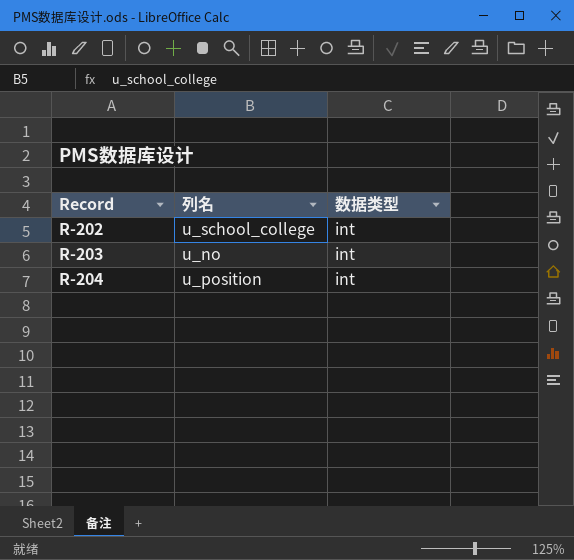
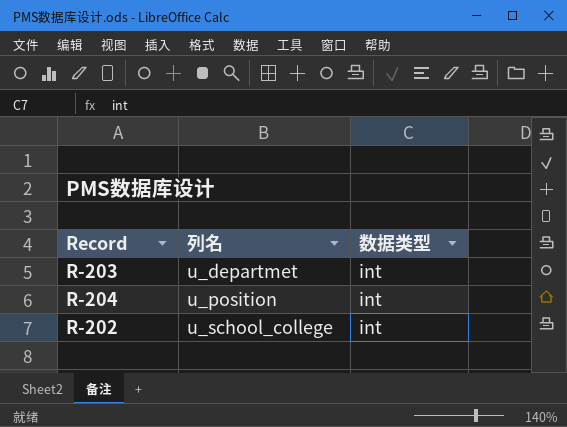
row order: Record ascending -> 列名 ascending
R-203 | 列名: u_no -> u_departmet

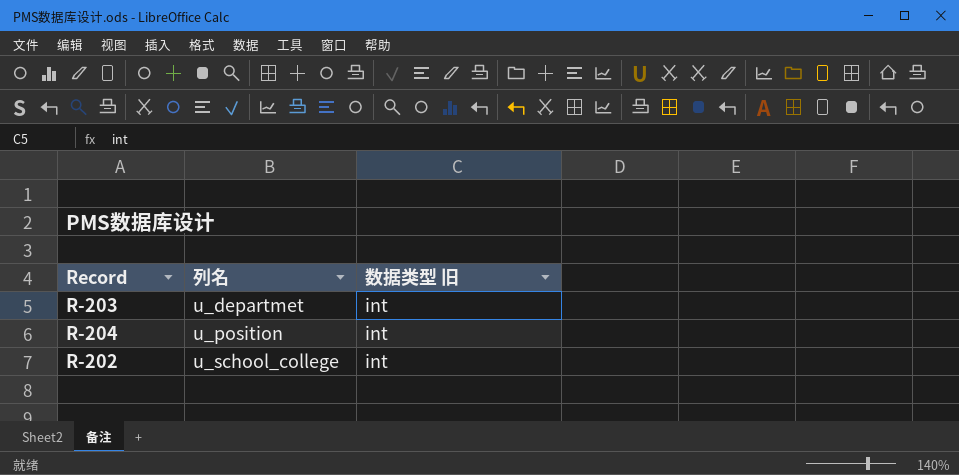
column name: 数据类型 -> 数据类型 旧

